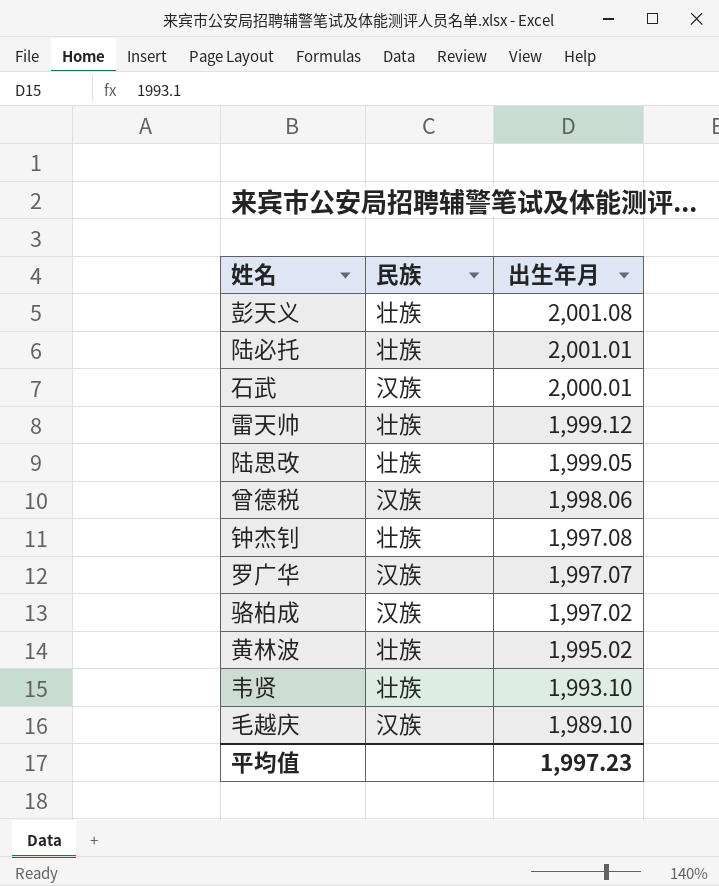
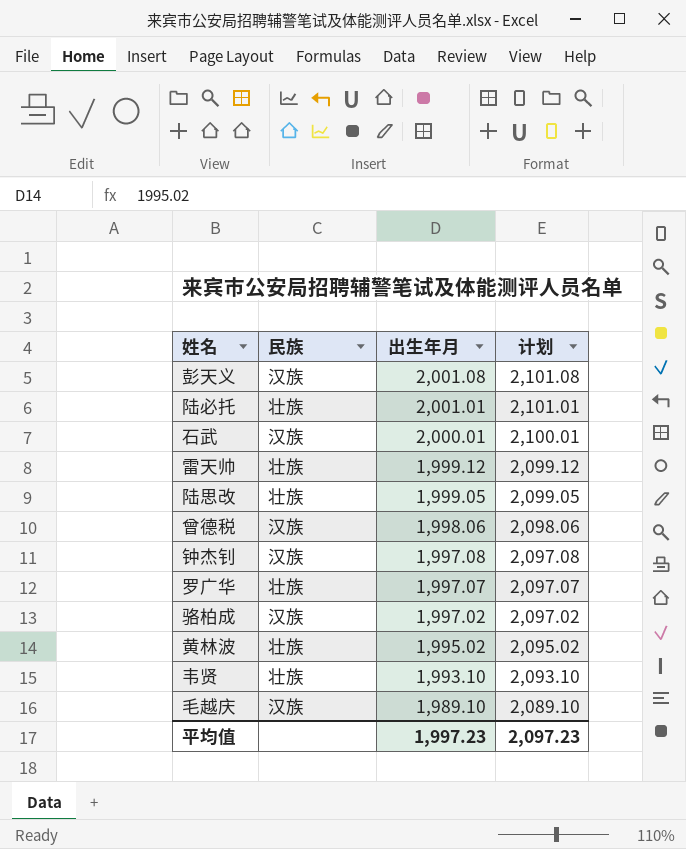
column 计划 | formula: none -> [出生年月] + 100
彭天义 | 民族: 壮族 -> 汉族
钟杰钊 | 民族: 壮族 -> 汉族
罗广华 | 民族: 汉族 -> 壮族

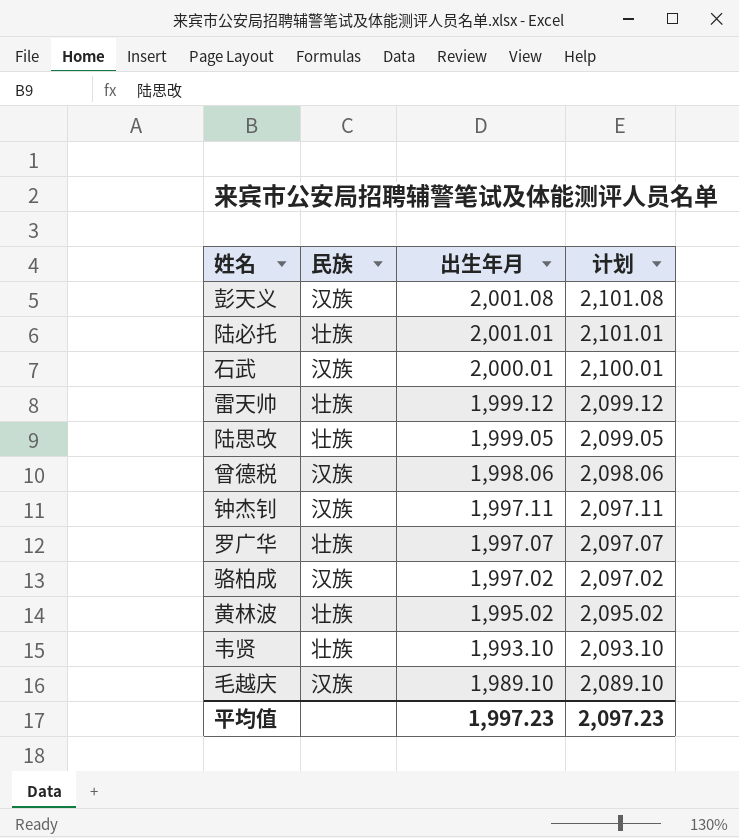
钟杰钊 | 出生年月: 1,997.08 -> 1,997.11
钟杰钊 | 计划: 2,097.08 -> 2,097.11

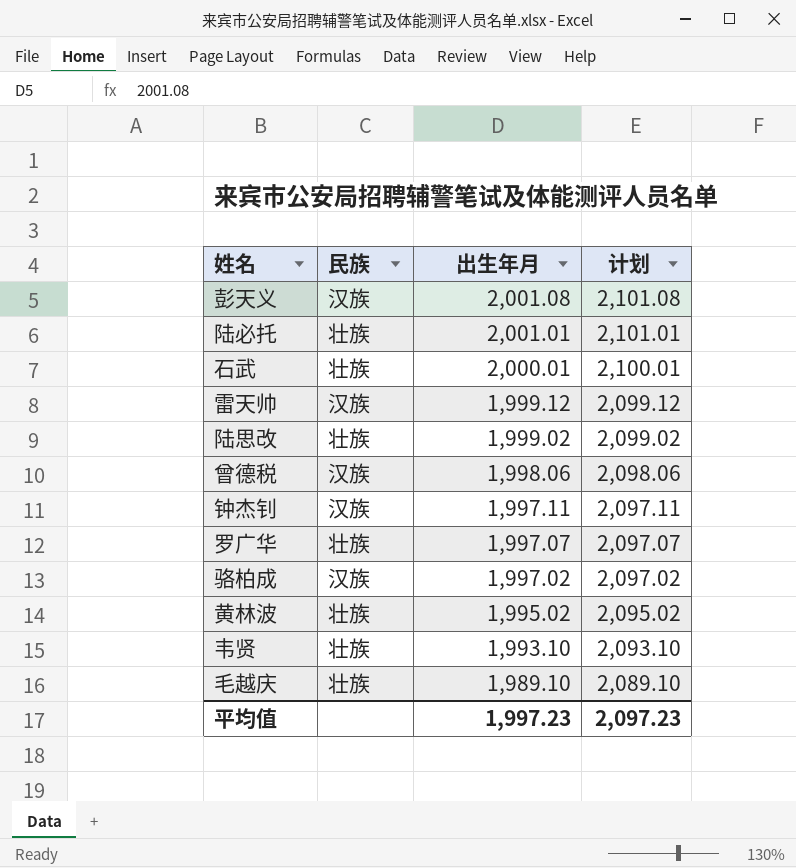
石武 | 民族: 汉族 -> 壮族
雷天帅 | 民族: 壮族 -> 汉族
陆思改 | 出生年月: 1,999.05 -> 1,999.02
陆思改 | 计划: 2,099.05 -> 2,099.02
毛越庆 | 民族: 汉族 -> 壮族

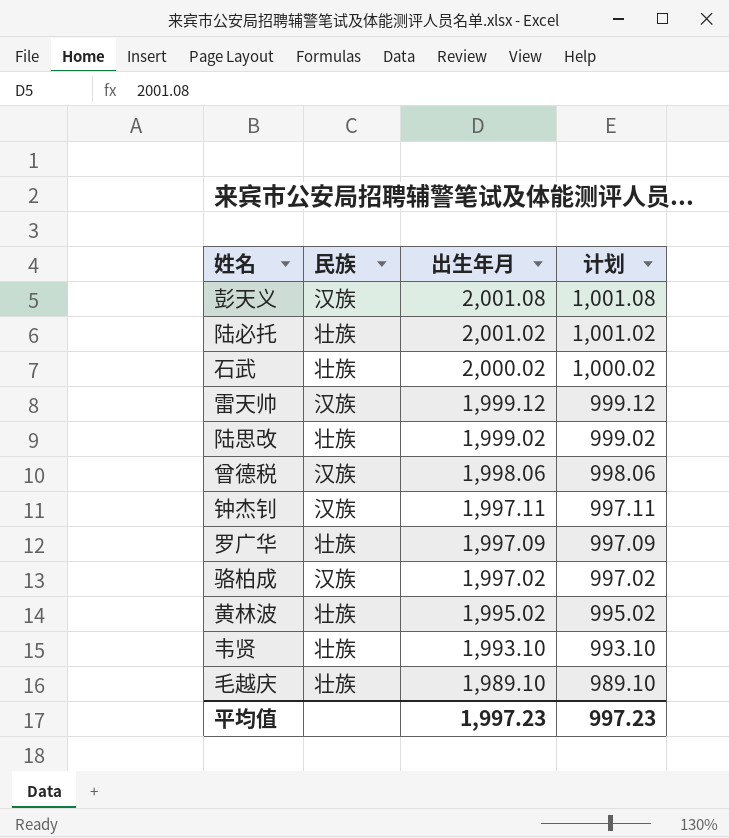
column 计划 | formula: [出生年月] + 100 -> [出生年月] - 1000
陆必托 | 出生年月: 2,001.01 -> 2,001.02
石武 | 出生年月: 2,000.01 -> 2,000.02
罗广华 | 出生年月: 1,997.07 -> 1,997.09
平均值 | 计划: 2,097.23 -> 997.23

